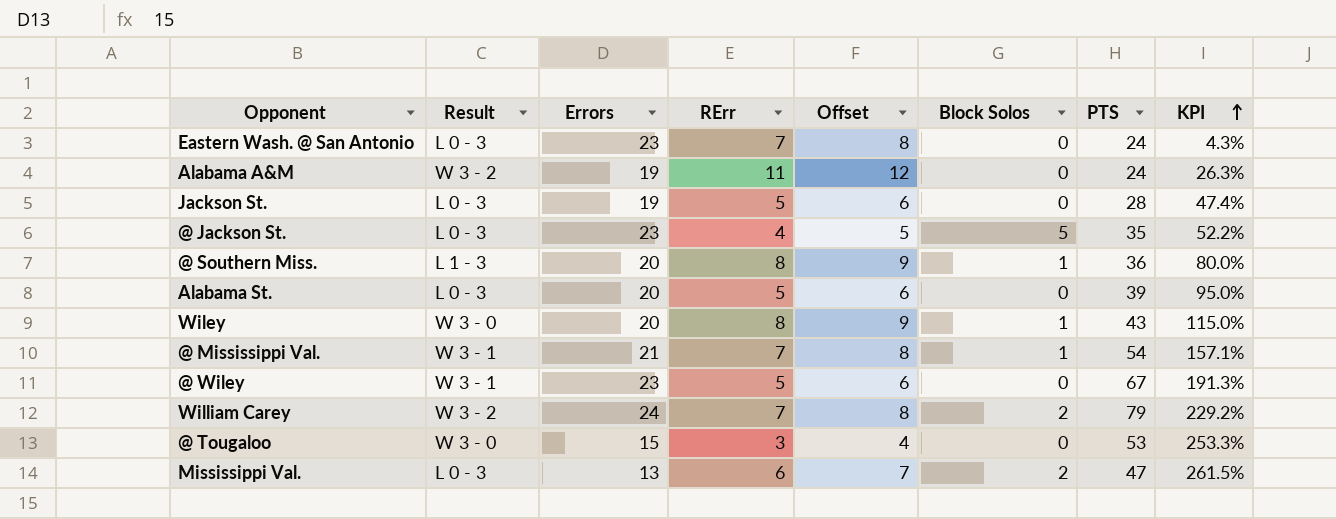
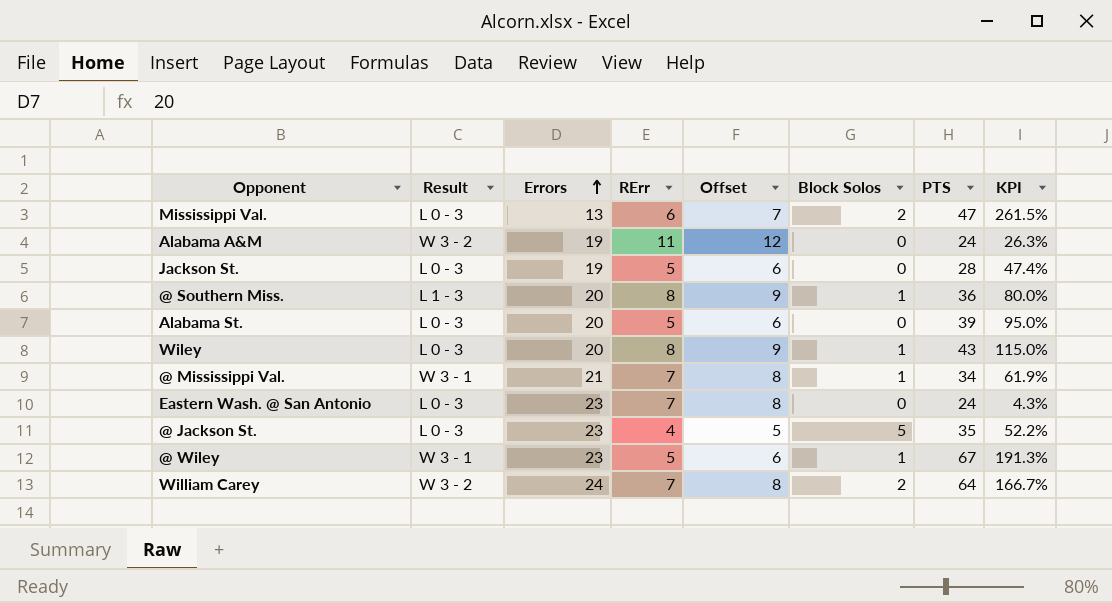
row order: KPI ascending -> Errors ascending
row @ Tougaloo: W 3 - 0 | 15 | 3 | 4 | 0 | 53 | 253.3% -> none
Wiley | Result: W 3 - 0 -> L 0 - 3
@ Mississippi Val. | PTS: 54 -> 34
@ Mississippi Val. | KPI: 157.1% -> 61.9%
@ Wiley | Block Solos: 0 -> 1
William Carey | PTS: 79 -> 64
William Carey | KPI: 229.2% -> 166.7%

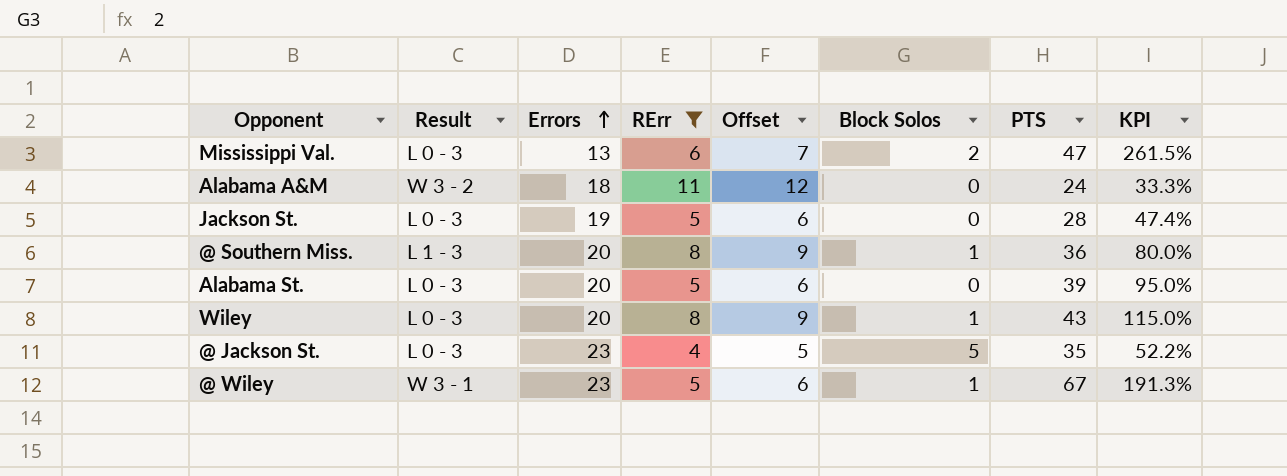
filter: none -> RErr != 7
Alabama A&M | Errors: 19 -> 18
Alabama A&M | KPI: 26.3% -> 33.3%

